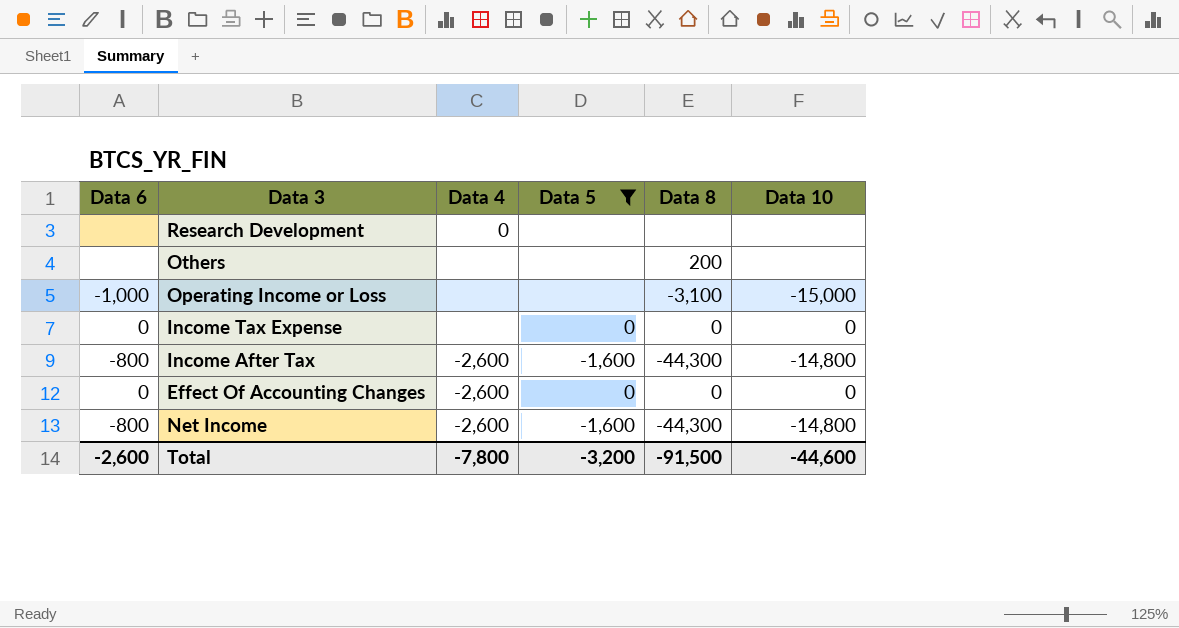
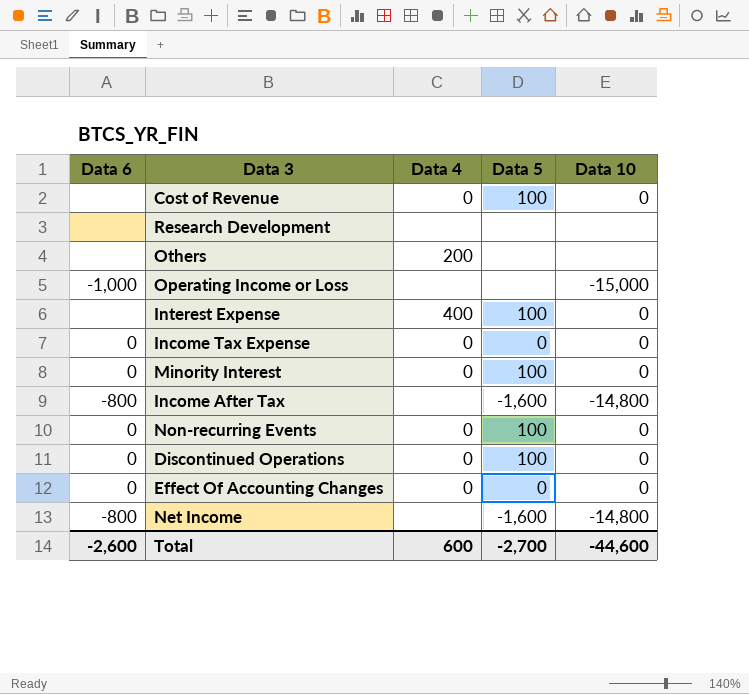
filter: Data 5 != 100 -> none
column Data 8 | position: 5 -> none
Research Development | Data 4: 0 -> none
Others | Data 4: none -> 200
Income Tax Expense | Data 4: none -> 0
Income After Tax | Data 4: -2,600 -> none
Effect Of Accounting Changes | Data 4: -2,600 -> 0
Net Income | Data 4: -2,600 -> none
Total | Data 4: -7,800 -> 600
Total | Data 5: -3,200 -> -2,700

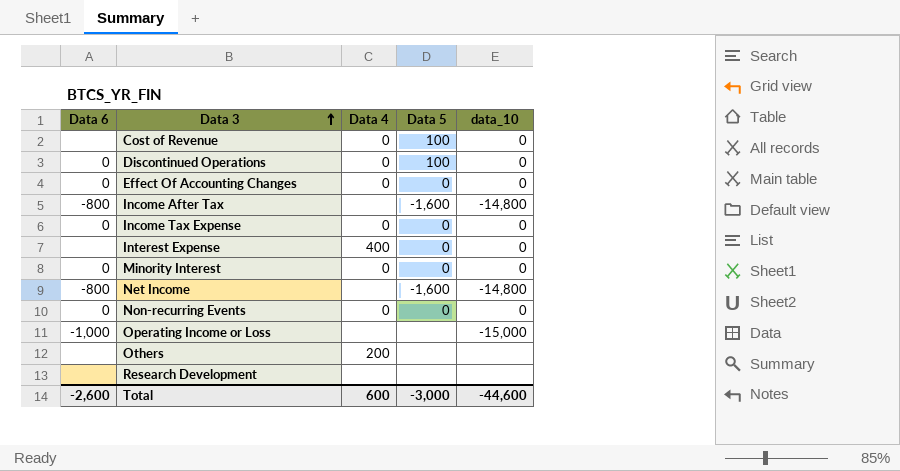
row order: none -> Data 3 ascending
column name: Data 10 -> data_10
Interest Expense | Data 5: 100 -> 0
Minority Interest | Data 5: 100 -> 0
Non-recurring Events | Data 5: 100 -> 0
Total | Data 5: -2,700 -> -3,000

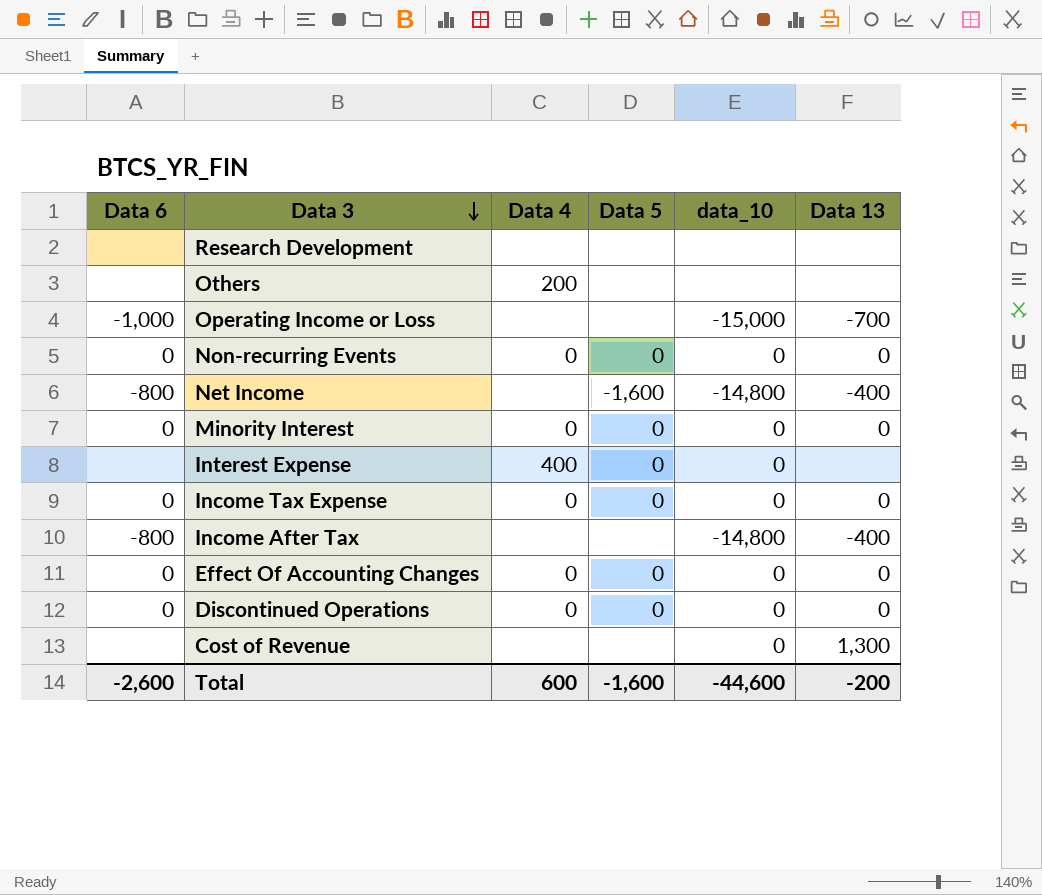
row order: Data 3 ascending -> Data 3 descending
column Data 13 | position: none -> 6
Income After Tax | Data 5: -1,600 -> none
Discontinued Operations | Data 5: 100 -> 0
Cost of Revenue | Data 4: 0 -> none
Cost of Revenue | Data 5: 100 -> none
Total | Data 5: -3,000 -> -1,600

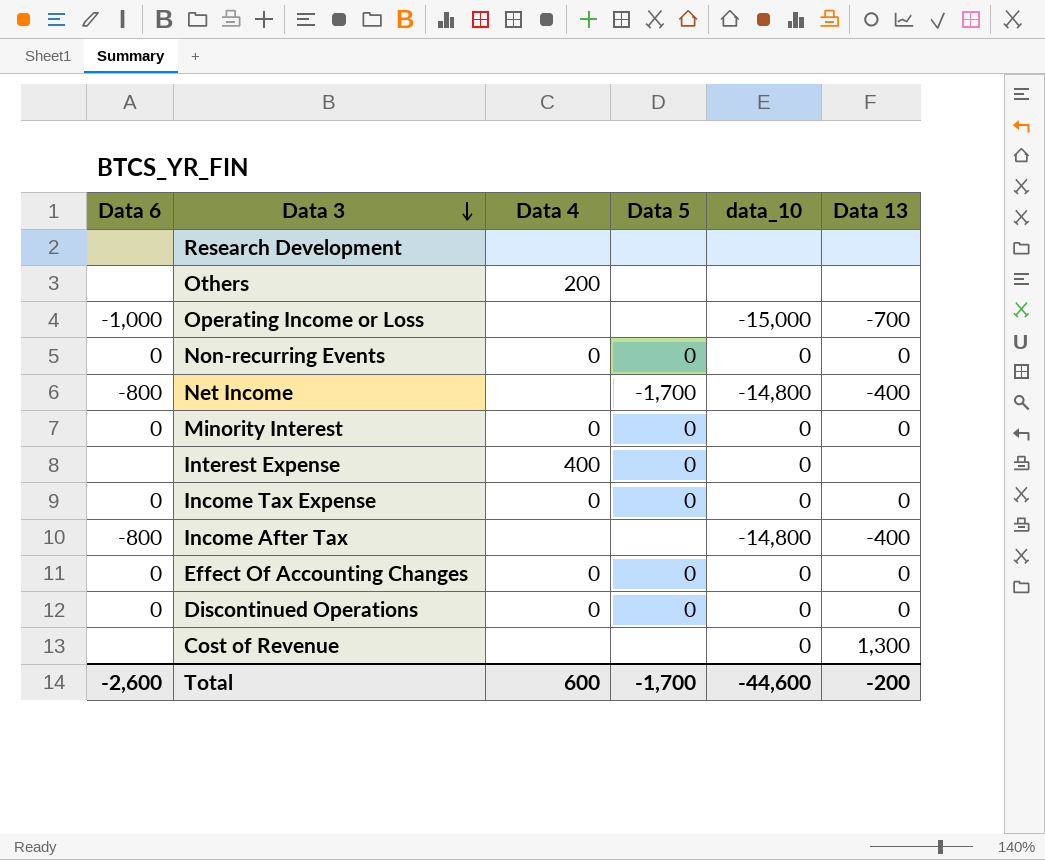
Net Income | Data 5: -1,600 -> -1,700
Total | Data 5: -1,600 -> -1,700

